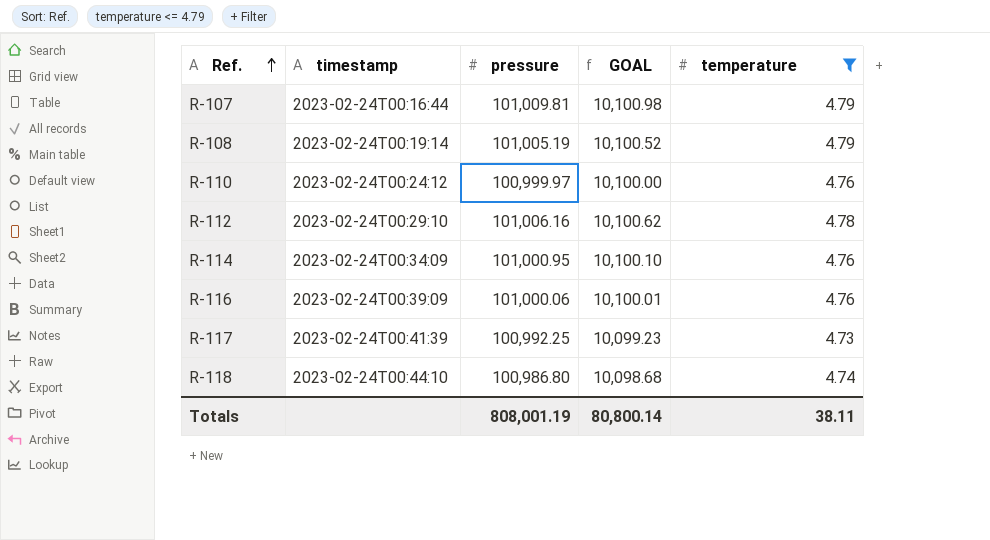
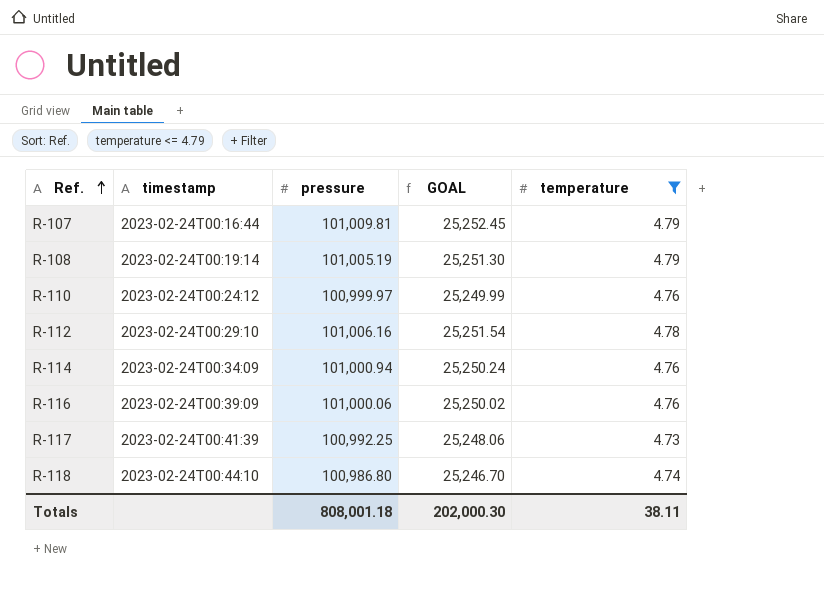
column GOAL | formula: [pressure] * 0.1 -> [pressure] * 0.25
R-114 | pressure: 101,000.95 -> 101,000.94
Totals | pressure: 808,001.19 -> 808,001.18
Totals | GOAL: 80,800.14 -> 202,000.30

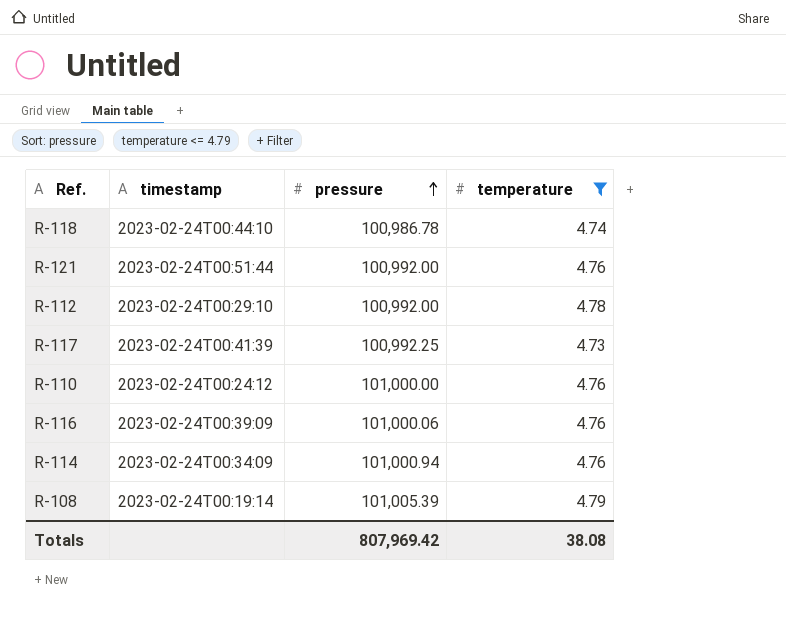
row order: Ref. ascending -> pressure ascending
column GOAL | formula: [pressure] * 0.25 -> none
row R-107: 2023-02-24T00:16:44 | 101,009.81 | 25,252.45 | 4.79 -> none
R-118 | pressure: 100,986.80 -> 100,986.78
row R-121: none -> 2023-02-24T00:51:44 | 100,992.00 | 4.76
R-112 | pressure: 101,006.16 -> 100,992.00
R-110 | pressure: 100,999.97 -> 101,000.00
R-108 | pressure: 101,005.19 -> 101,005.39
Totals | pressure: 808,001.18 -> 807,969.42
Totals | temperature: 38.11 -> 38.08

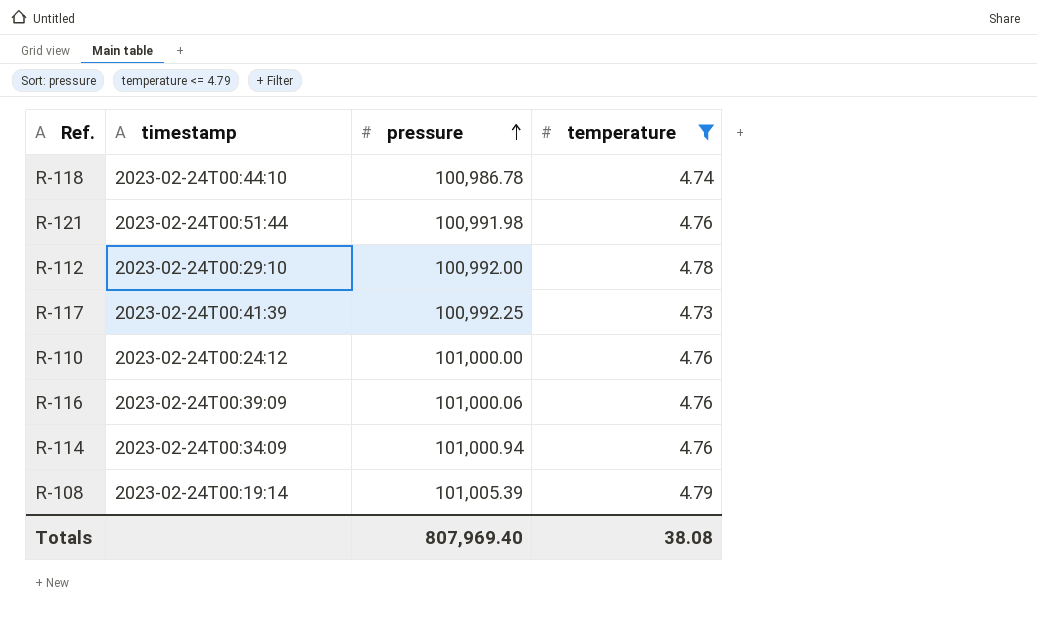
R-121 | pressure: 100,992.00 -> 100,991.98
Totals | pressure: 807,969.42 -> 807,969.40

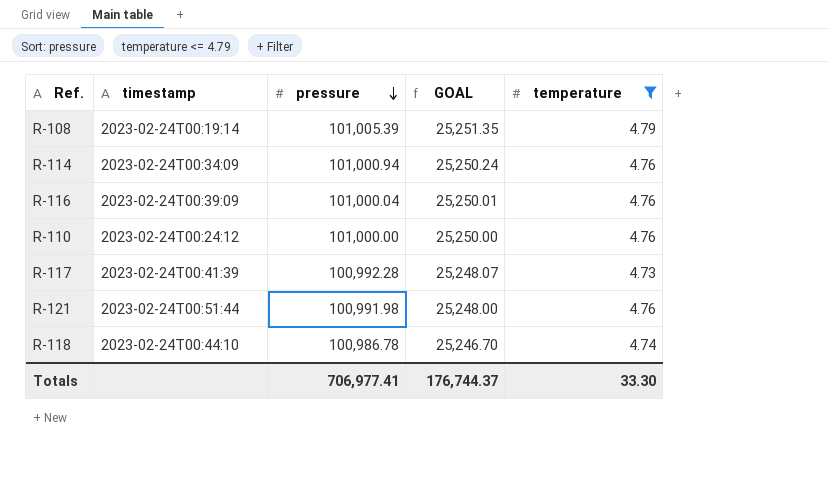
row order: pressure ascending -> pressure descending
column GOAL | formula: none -> [pressure] * 0.25
row R-112: 2023-02-24T00:29:10 | 100,992.00 | 4.78 -> none
R-116 | pressure: 101,000.06 -> 101,000.04
R-117 | pressure: 100,992.25 -> 100,992.28
Totals | pressure: 807,969.40 -> 706,977.41
Totals | temperature: 38.08 -> 33.30

